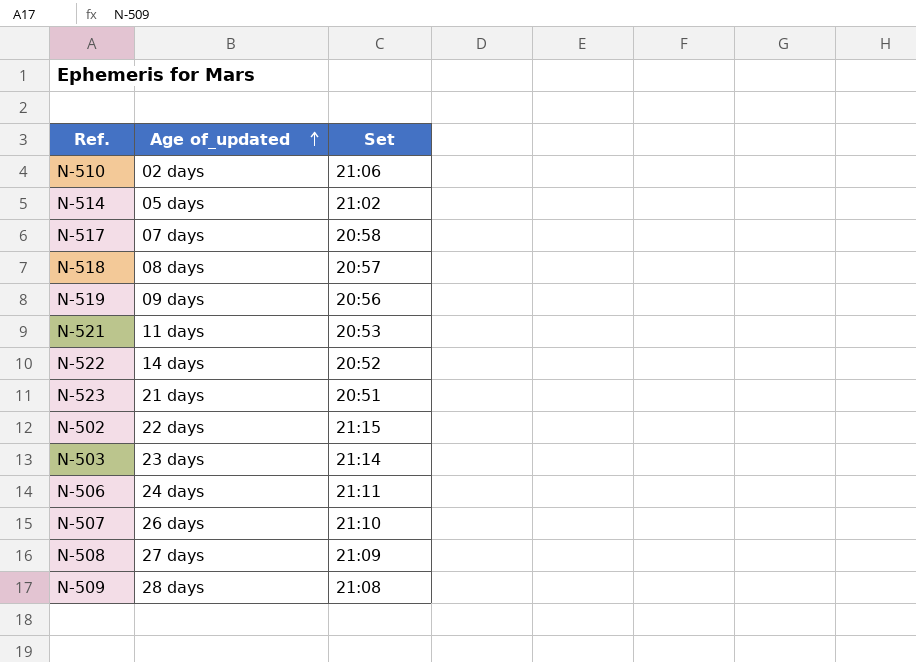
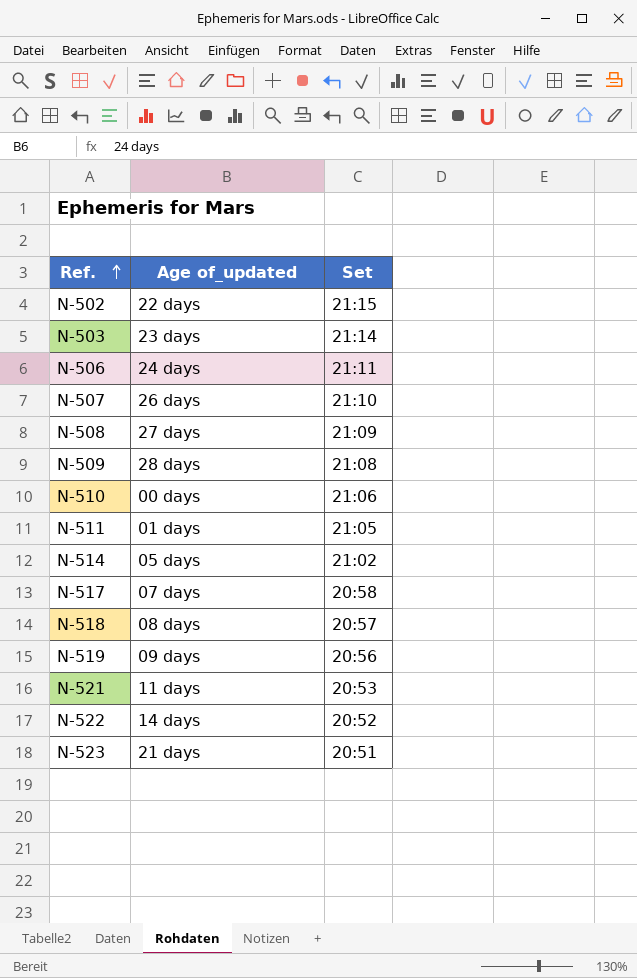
row order: Age of_updated ascending -> Ref. ascending
N-510 | Age of_updated: 02 days -> 00 days
row N-511: none -> 01 days | 21:05

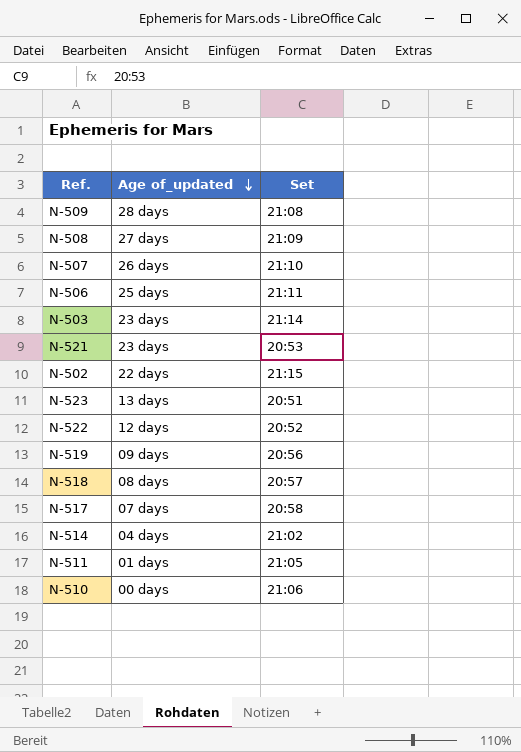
row order: Ref. ascending -> Age of_updated descending
N-506 | Age of_updated: 24 days -> 25 days
N-521 | Age of_updated: 11 days -> 23 days
N-523 | Age of_updated: 21 days -> 13 days
N-522 | Age of_updated: 14 days -> 12 days
N-514 | Age of_updated: 05 days -> 04 days

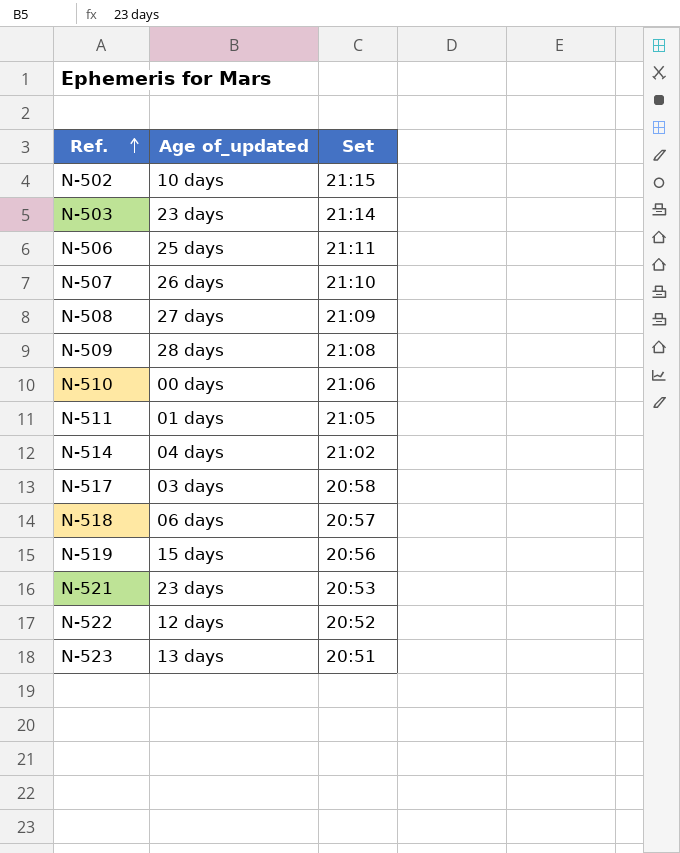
row order: Age of_updated descending -> Ref. ascending
N-502 | Age of_updated: 22 days -> 10 days
N-517 | Age of_updated: 07 days -> 03 days
N-518 | Age of_updated: 08 days -> 06 days
N-519 | Age of_updated: 09 days -> 15 days

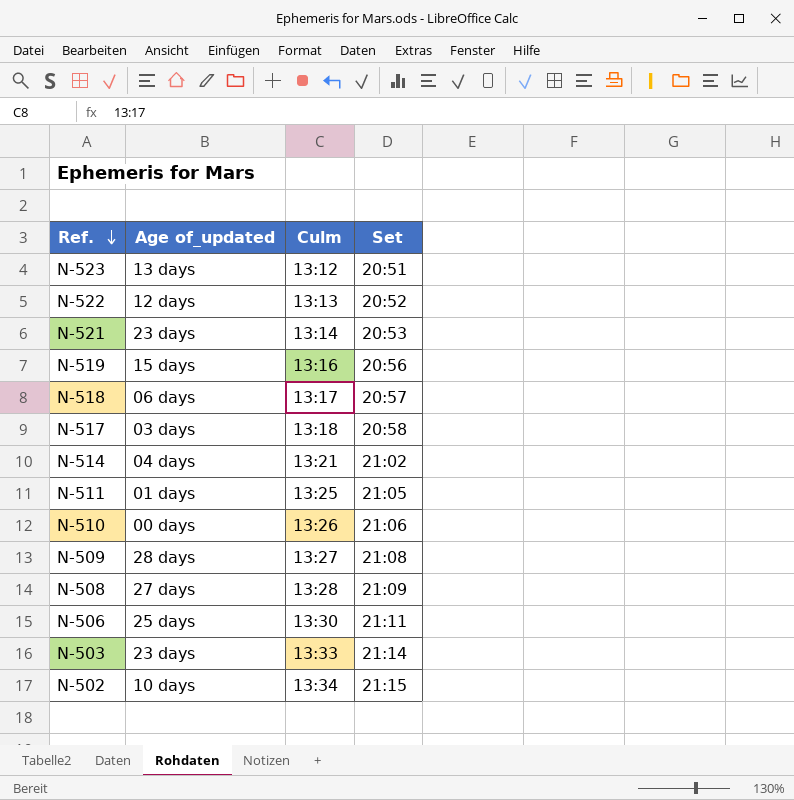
row order: Ref. ascending -> Ref. descending
column Culm | position: none -> 3
row N-507: 26 days | 21:10 -> none

